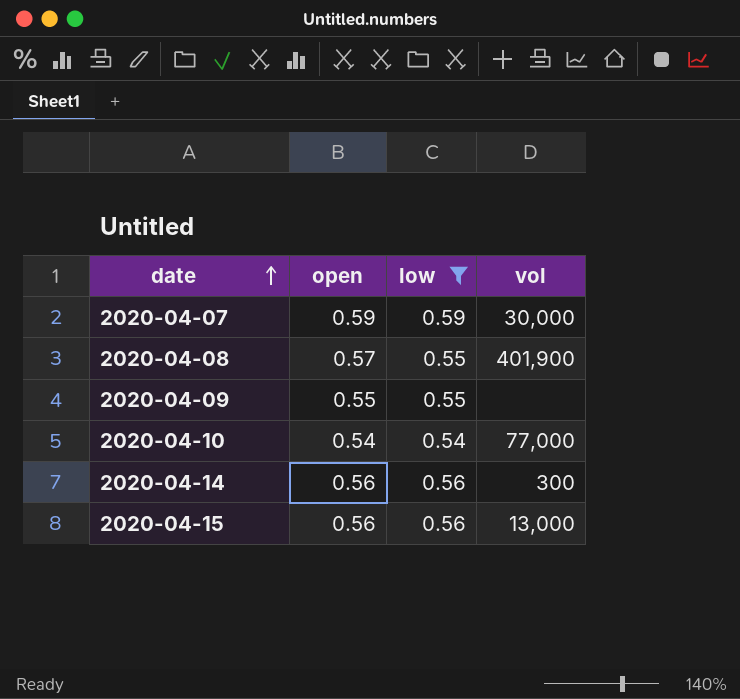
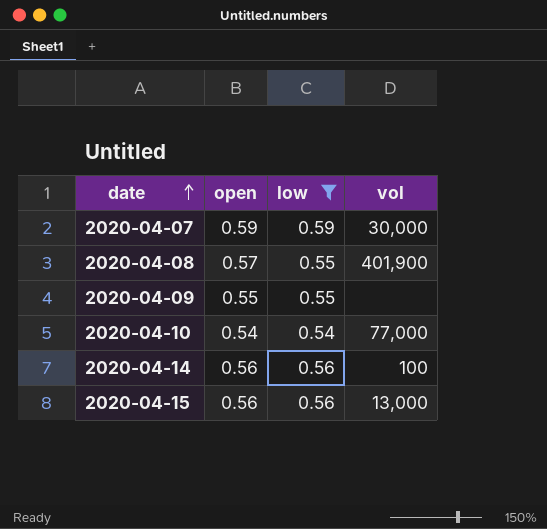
2020-04-14 | vol: 300 -> 100

